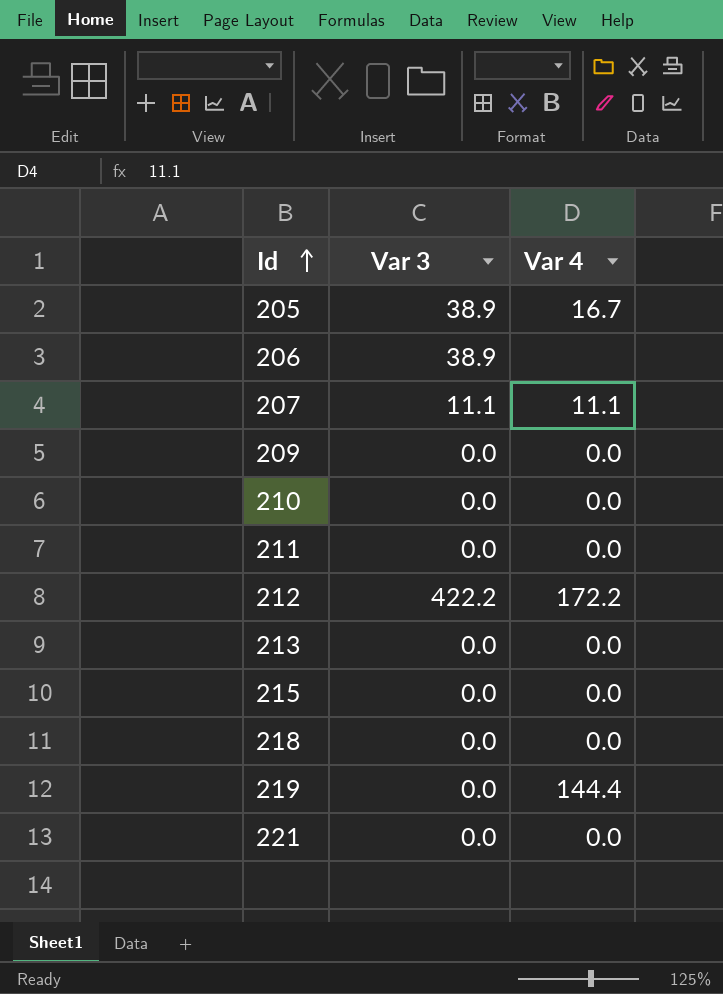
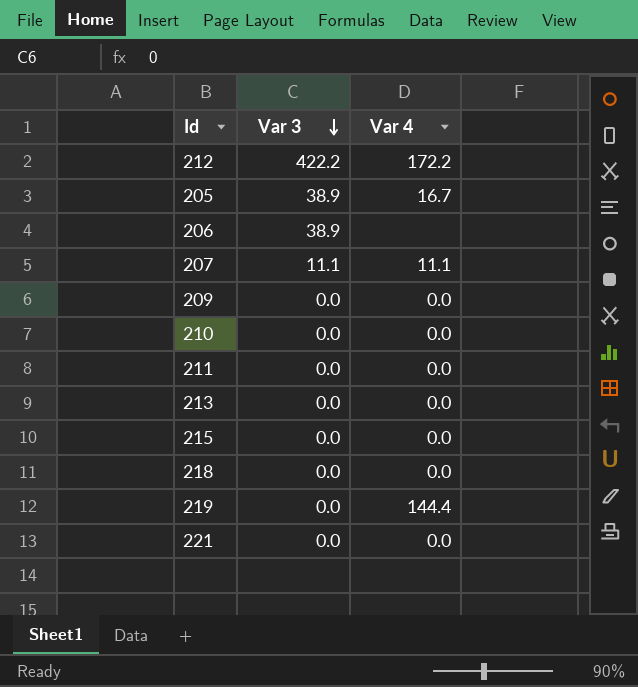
row order: Id ascending -> Var 3 descending

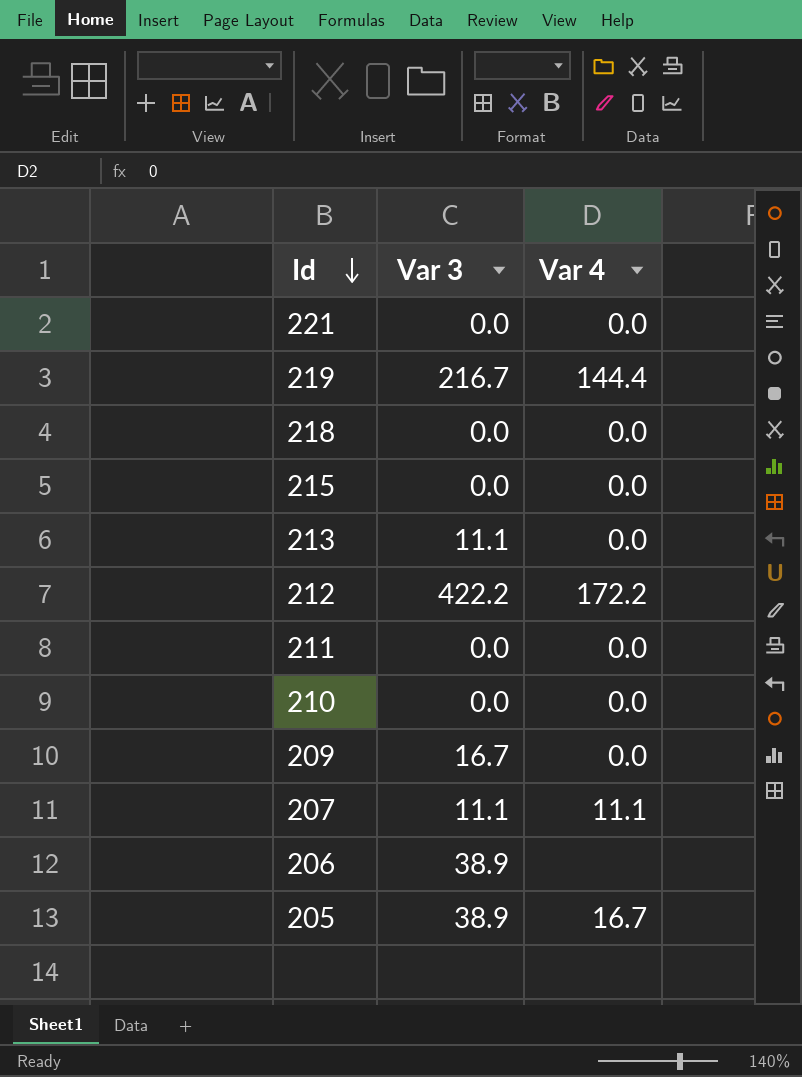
row order: Var 3 descending -> Id descending
219 | Var 3: 0.0 -> 216.7
213 | Var 3: 0.0 -> 11.1
209 | Var 3: 0.0 -> 16.7

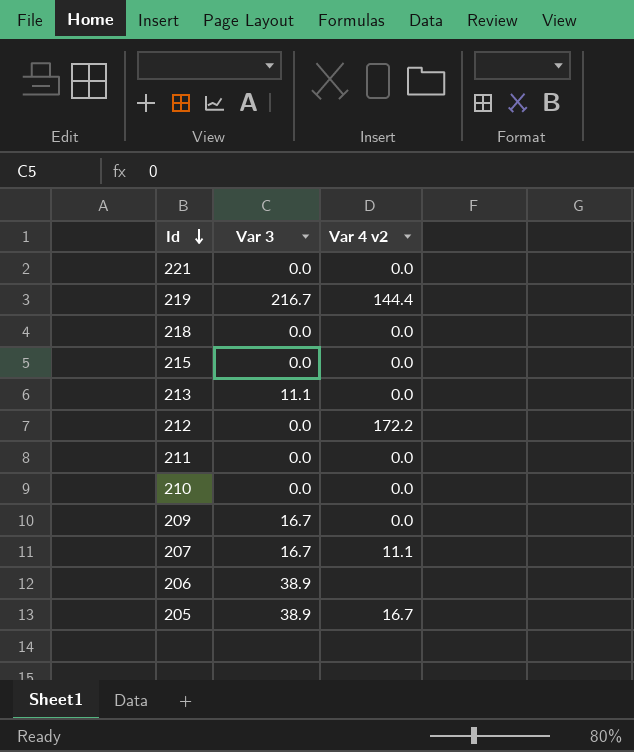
column name: Var 4 -> Var 4 v2
212 | Var 3: 422.2 -> 0.0
207 | Var 3: 11.1 -> 16.7

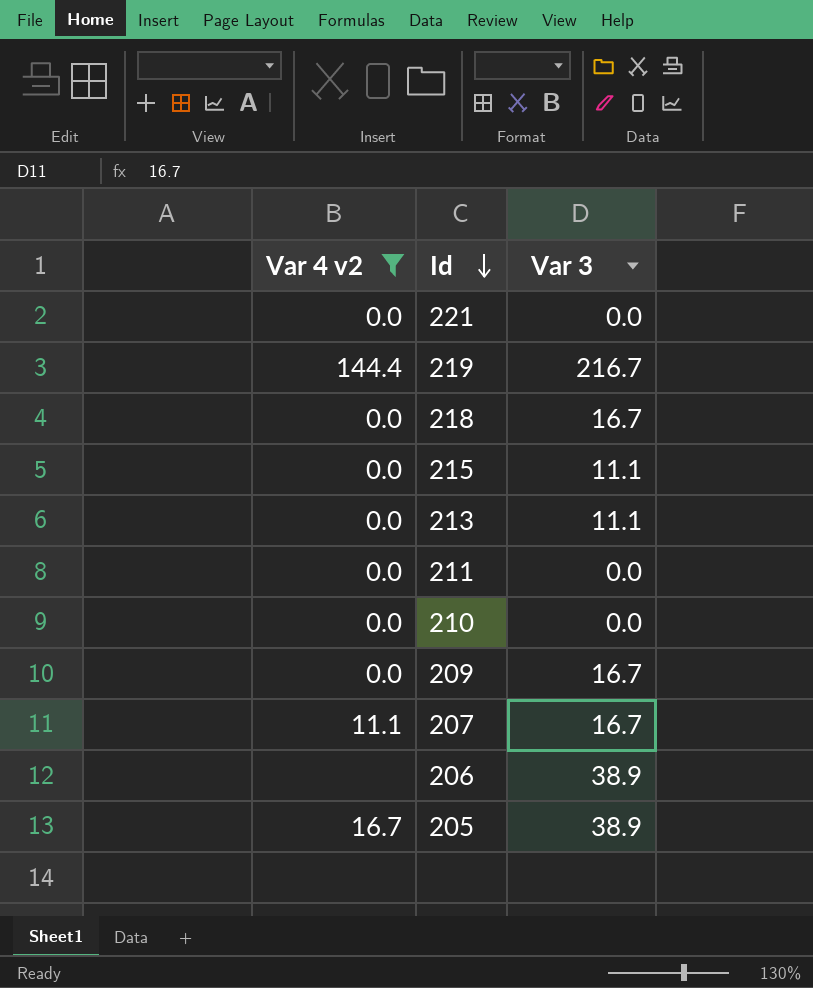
filter: none -> Var 4 v2 != 172.2
column Var 4 v2 | position: 3 -> 1
218 | Var 3: 0.0 -> 16.7
215 | Var 3: 0.0 -> 11.1

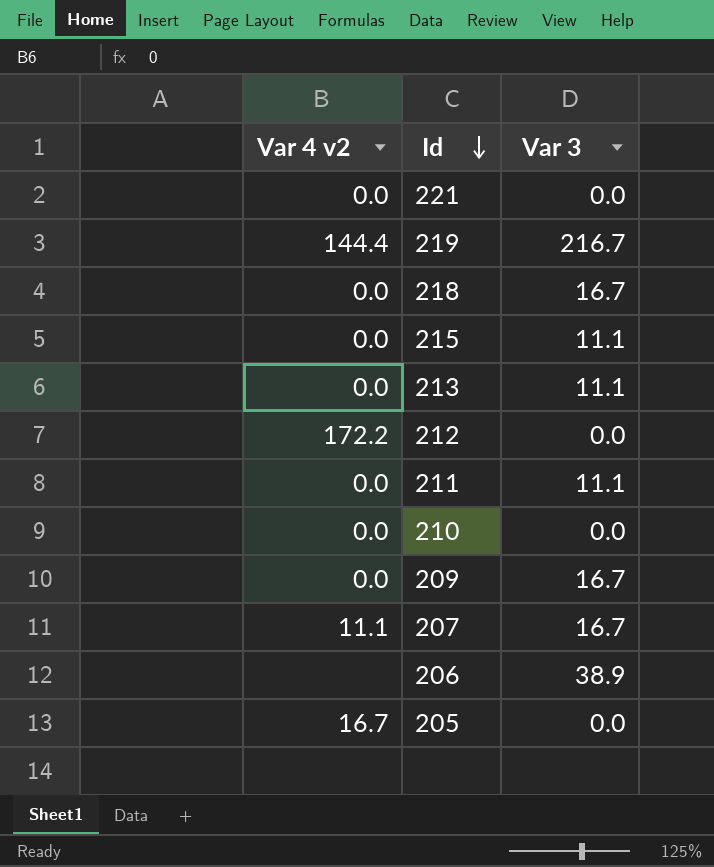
filter: Var 4 v2 != 172.2 -> none
211 | Var 3: 0.0 -> 11.1
205 | Var 3: 38.9 -> 0.0

